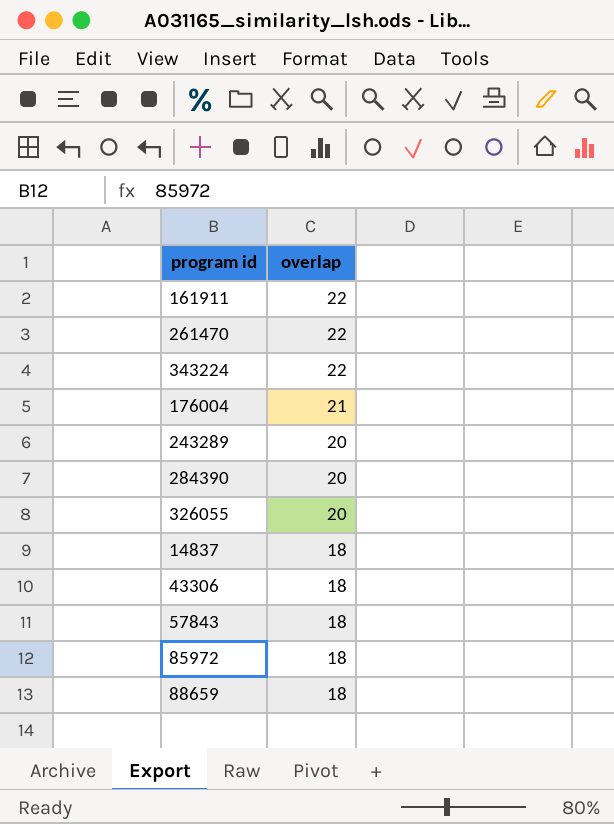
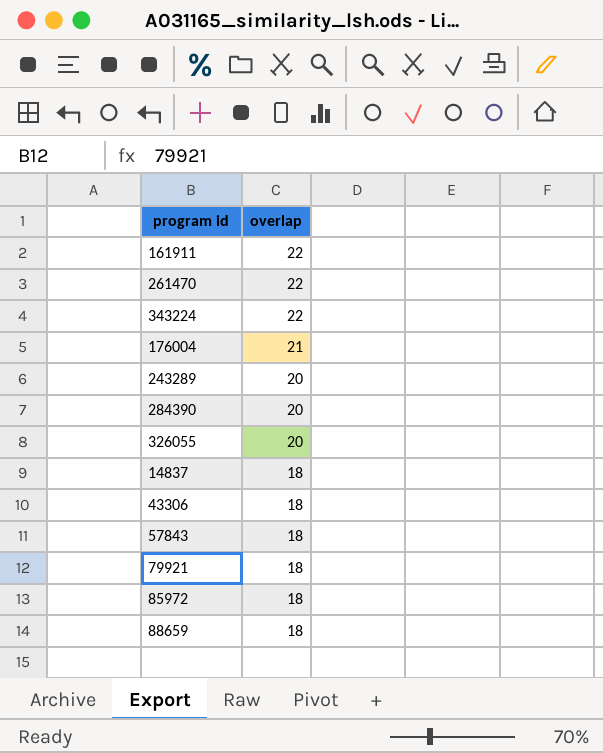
row 79921: none -> 18

